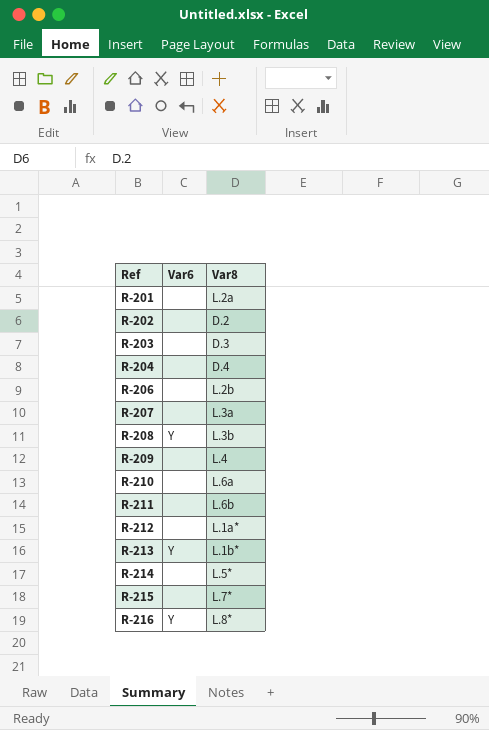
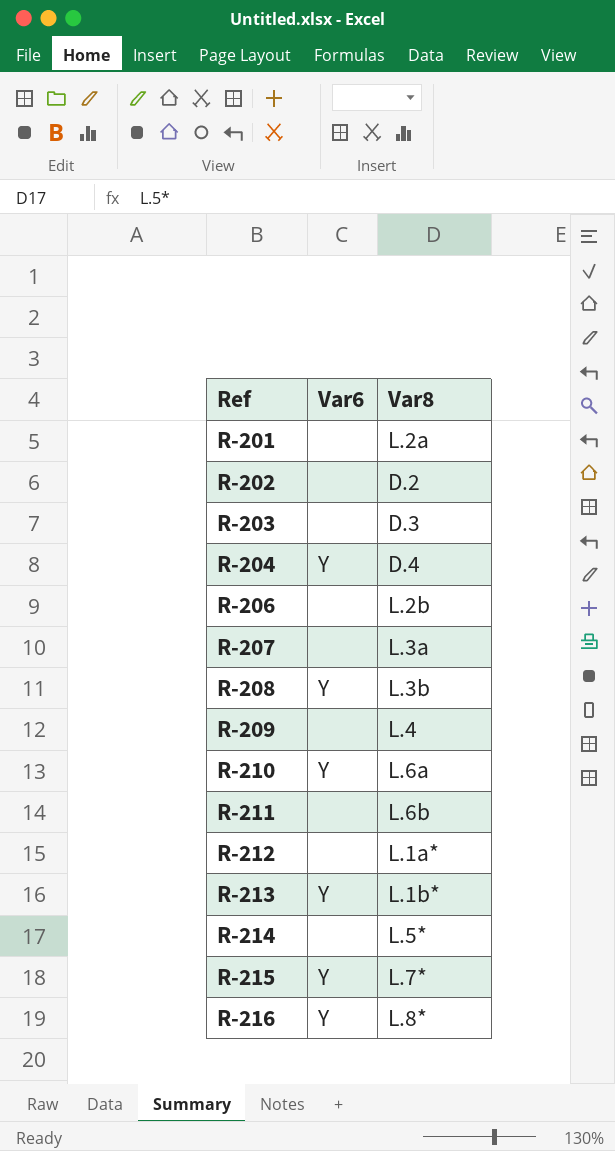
R-204 | Var6: none -> Y
R-210 | Var6: none -> Y
R-215 | Var6: none -> Y

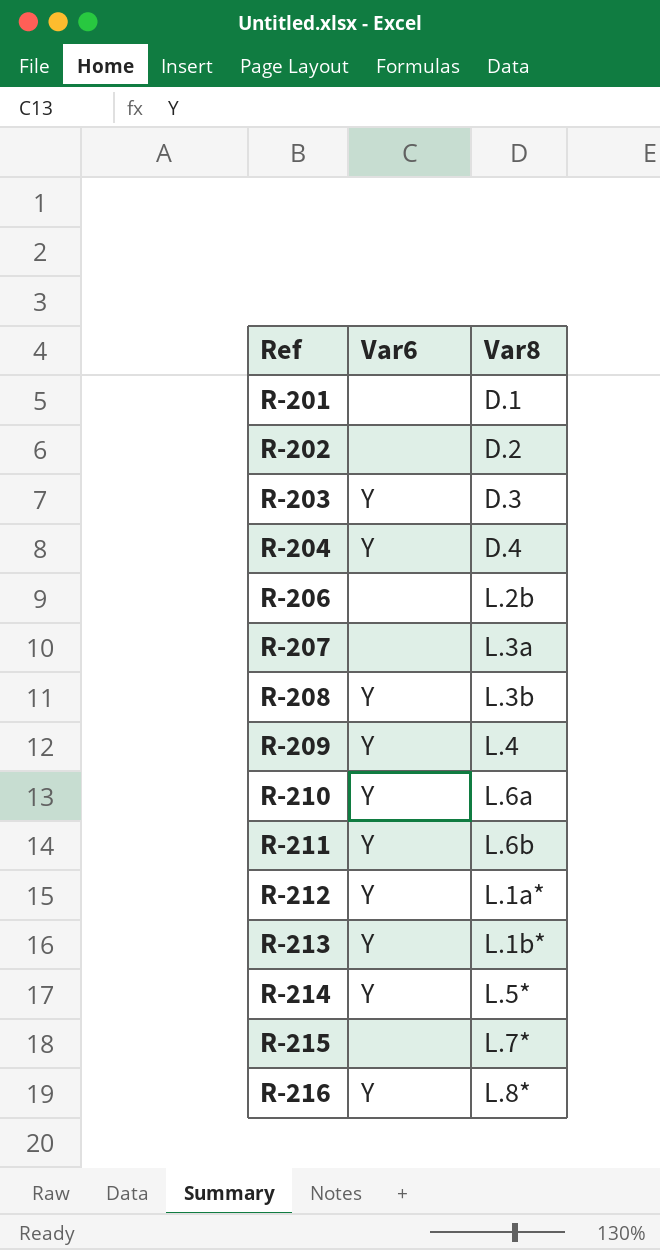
R-201 | Var8: L.2a -> D.1
R-203 | Var6: none -> Y
R-209 | Var6: none -> Y
R-211 | Var6: none -> Y
R-212 | Var6: none -> Y
R-214 | Var6: none -> Y
R-215 | Var6: Y -> none

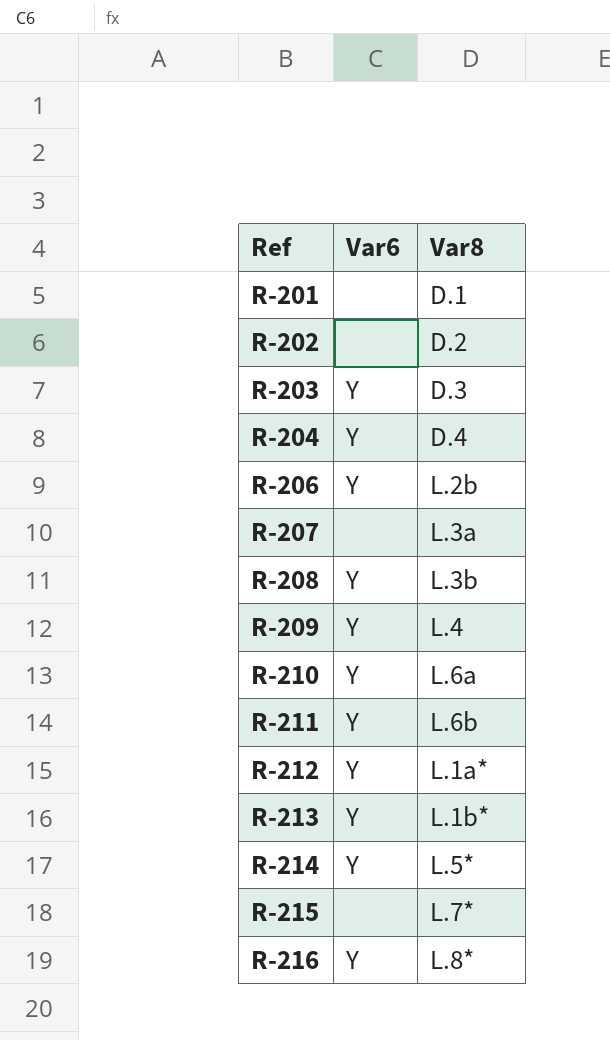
R-206 | Var6: none -> Y

